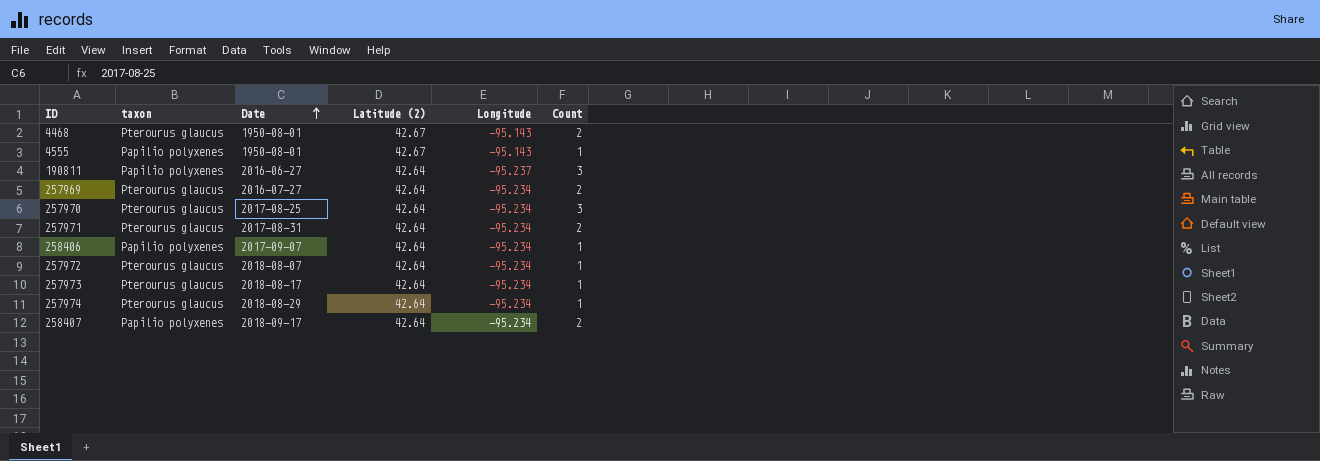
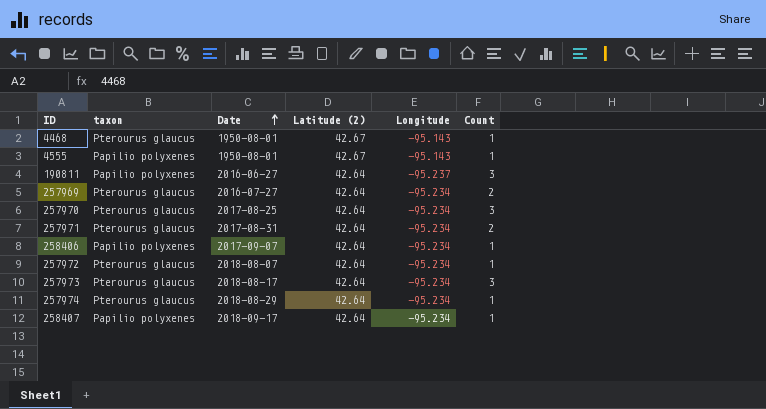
4468 | Count: 2 -> 1
257973 | Count: 1 -> 3
258407 | Count: 2 -> 1

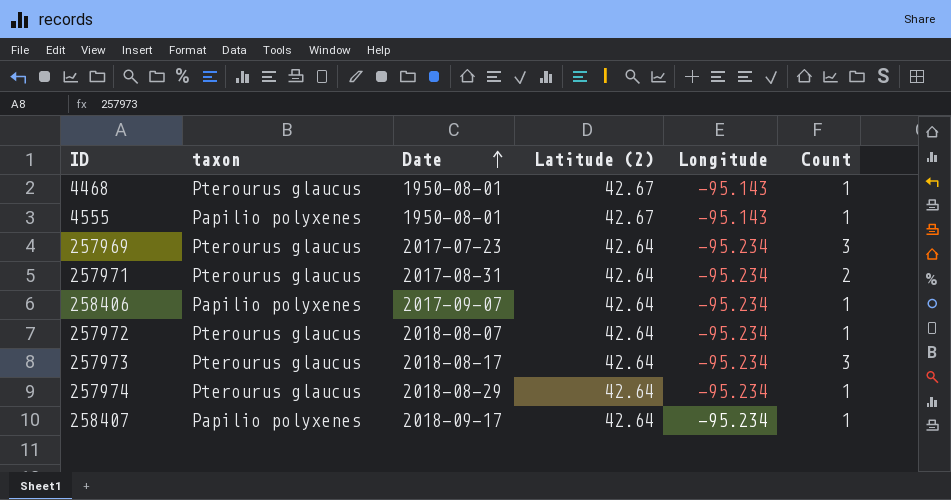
row 190811: Papilio polyxenes | 2016-06-27 | 42.64 | -95.237 | 3 -> none
row 257970: Pterourus glaucus | 2017-08-25 | 42.64 | -95.234 | 3 -> none
257969 | Date: 2016-07-27 -> 2017-07-23
257969 | Count: 2 -> 3

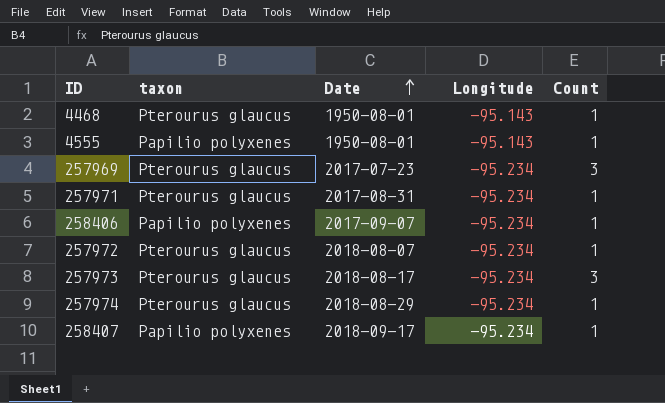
column Latitude (2) | position: 4 -> none
257971 | Count: 2 -> 1

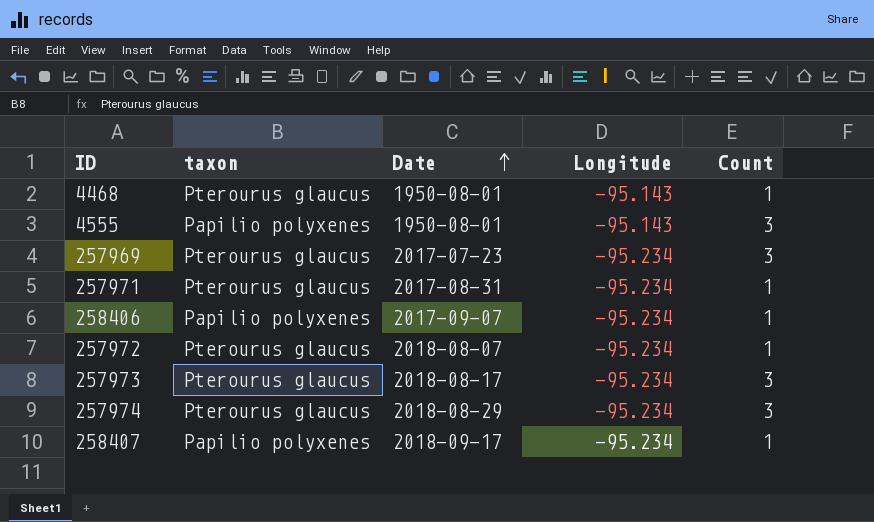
4555 | Count: 1 -> 3
257974 | Count: 1 -> 3

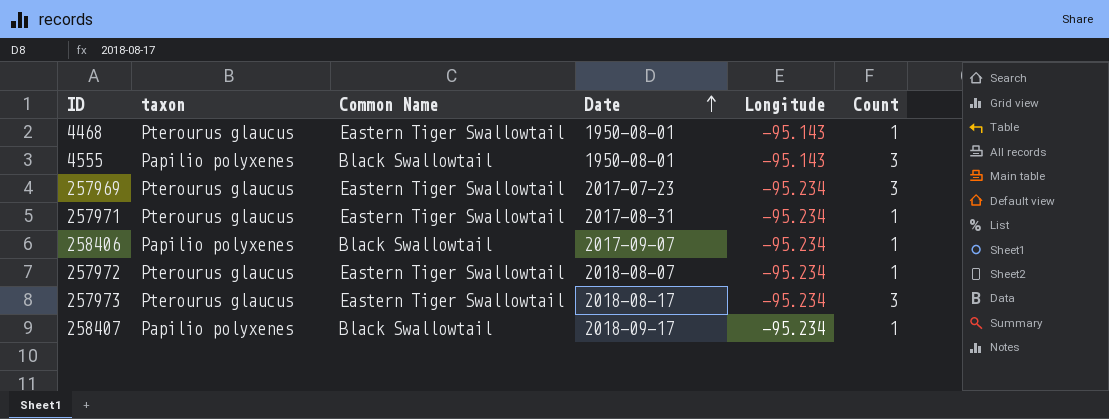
column Common Name | position: none -> 3
row 257974: Pterourus glaucus | 2018-08-29 | -95.234 | 3 -> none

